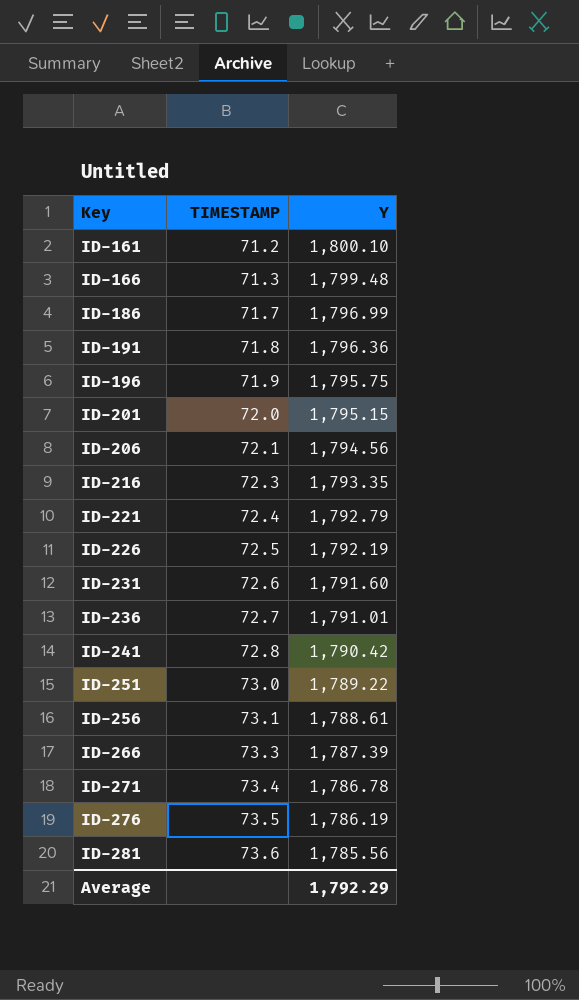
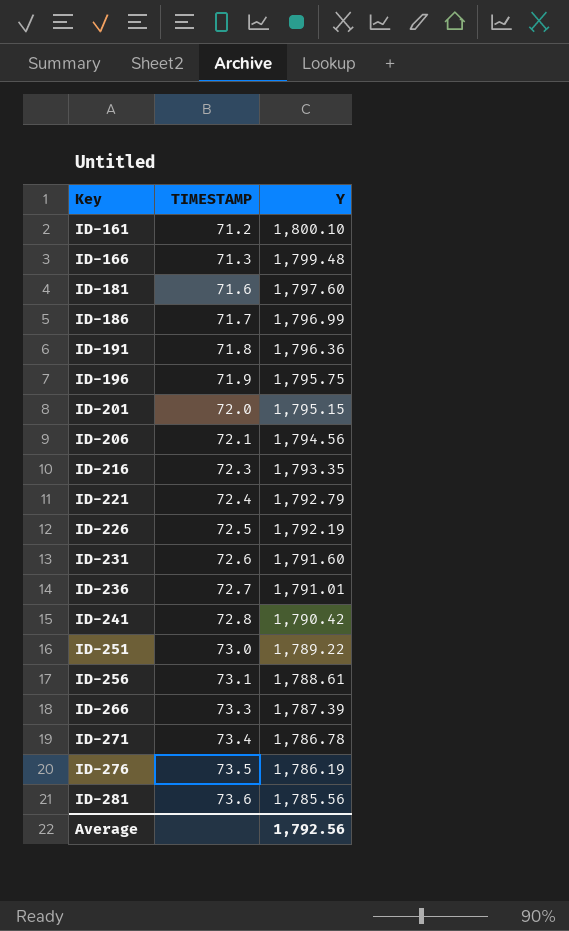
row ID-181: none -> 71.6 | 1,797.60
Average | Y: 1,792.29 -> 1,792.56

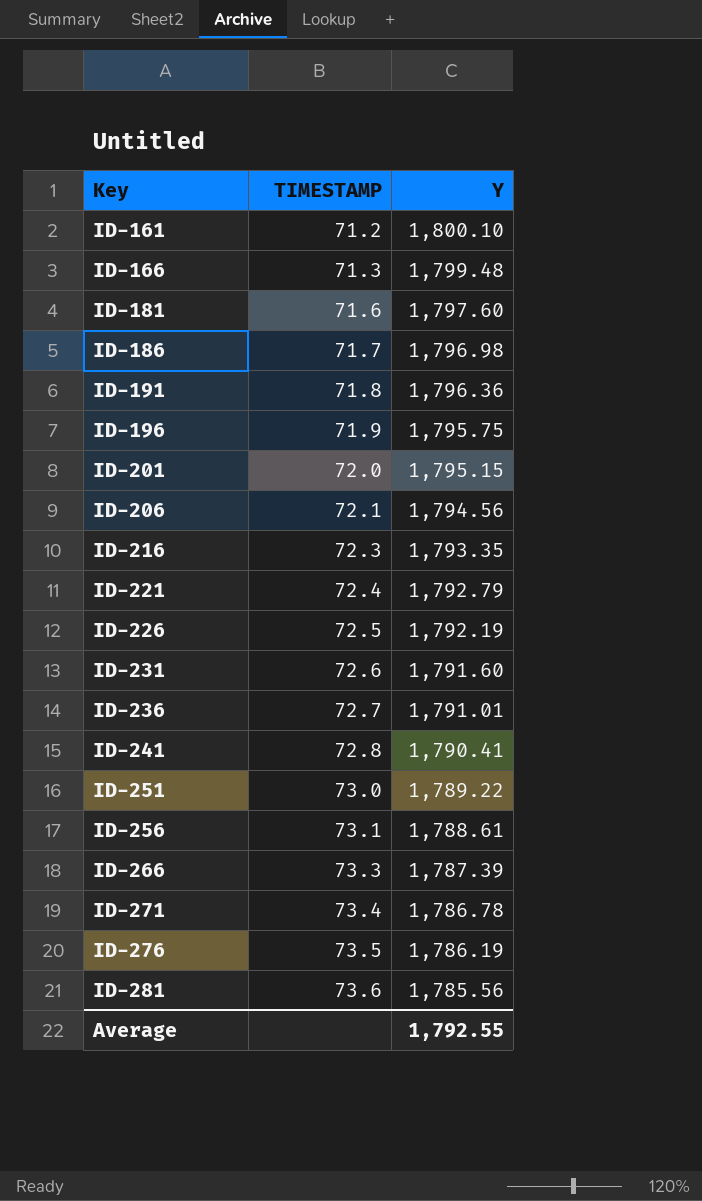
ID-186 | Y: 1,796.99 -> 1,796.98
ID-241 | Y: 1,790.42 -> 1,790.41
Average | Y: 1,792.56 -> 1,792.55

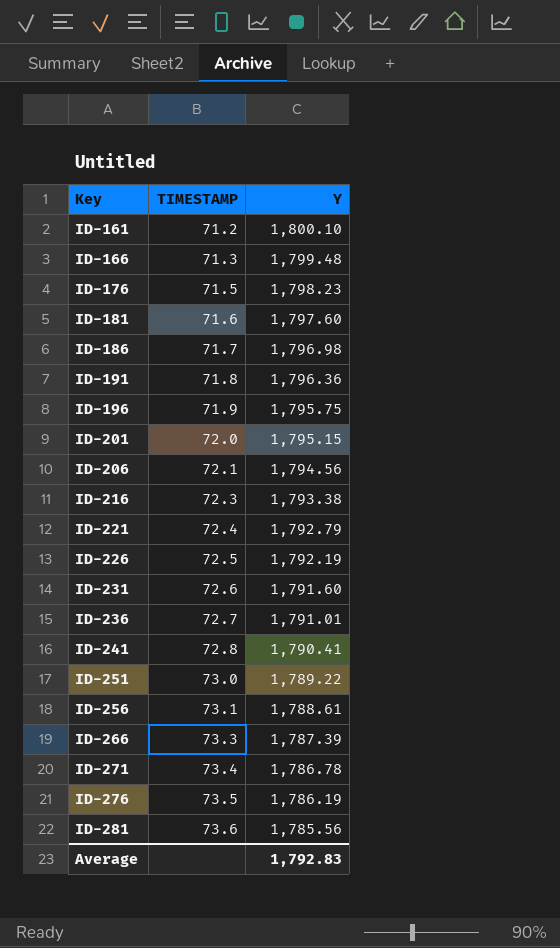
row ID-176: none -> 71.5 | 1,798.23
ID-216 | Y: 1,793.35 -> 1,793.38
Average | Y: 1,792.55 -> 1,792.83

